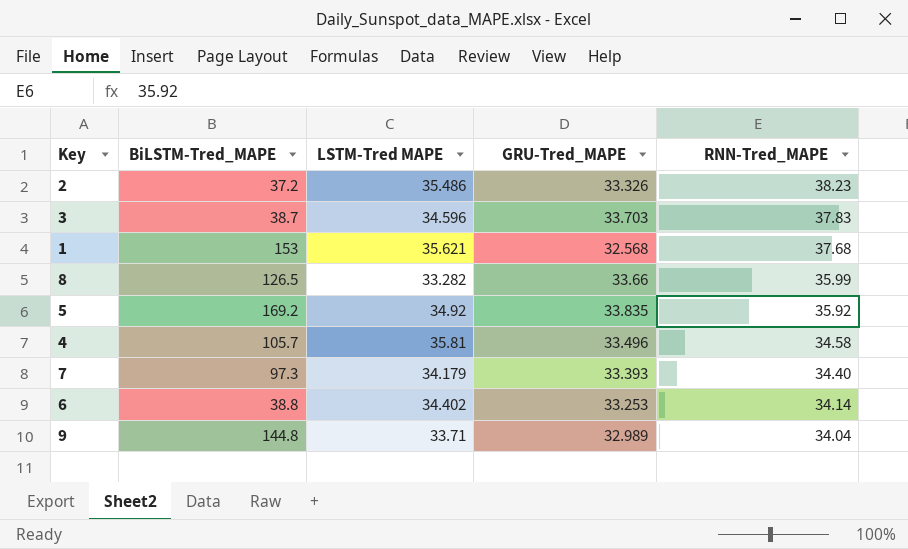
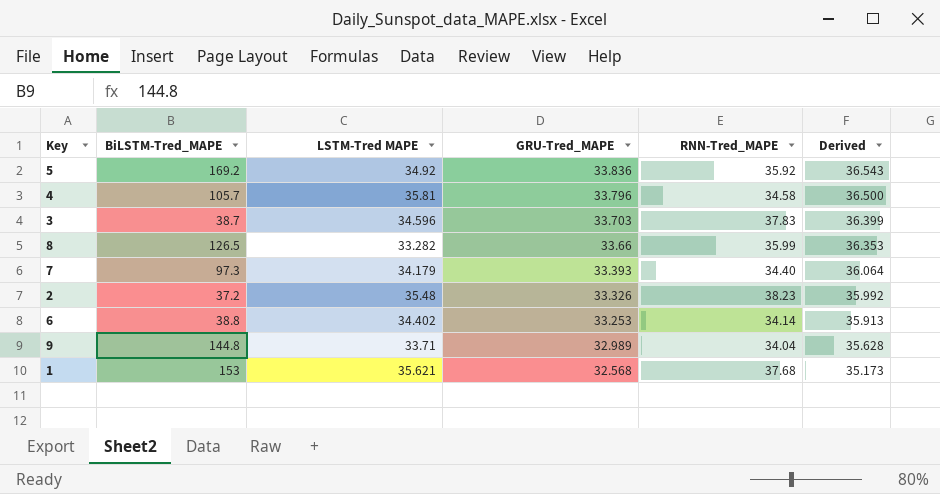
row order: RNN-Tred_MAPE descending -> GRU-Tred_MAPE descending
column Derived | formula: none -> [GRU-Tred_MAPE] * 1.08
5 | GRU-Tred_MAPE: 33.835 -> 33.836
4 | GRU-Tred_MAPE: 33.496 -> 33.796
2 | LSTM-Tred MAPE: 35.486 -> 35.48

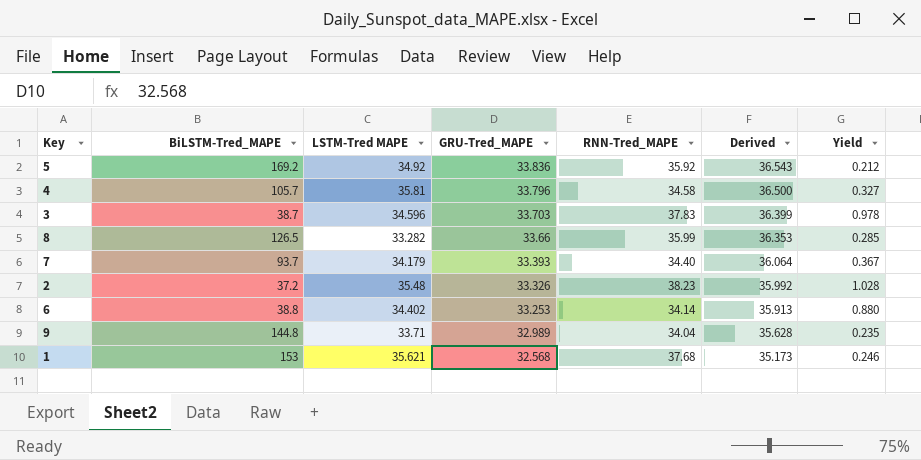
column Yield | formula: none -> [RNN-Tred_MAPE] / [BiLSTM-Tred_MAPE]
7 | BiLSTM-Tred_MAPE: 97.3 -> 93.7

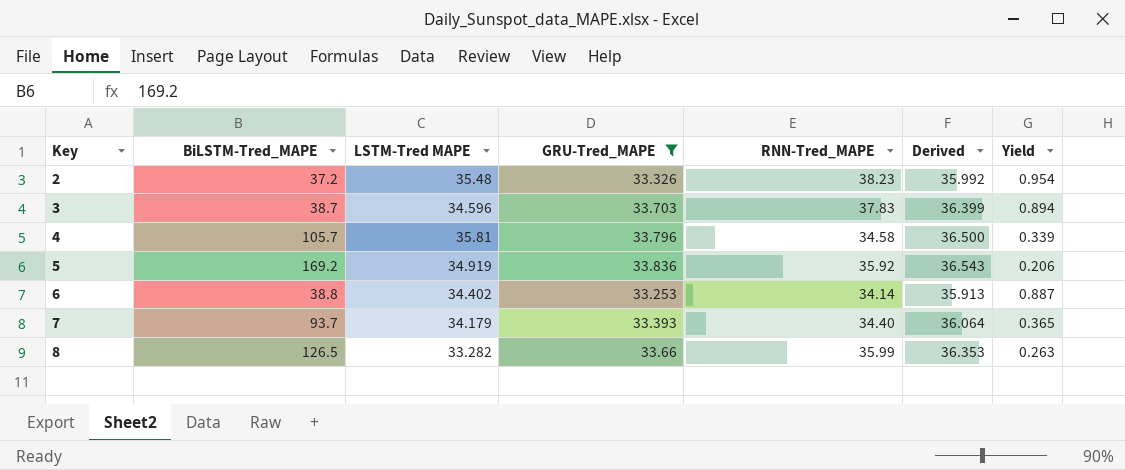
filter: none -> GRU-Tred_MAPE >= 33.253
row order: GRU-Tred_MAPE descending -> Key ascending
column Yield | formula: [RNN-Tred_MAPE] / [BiLSTM-Tred_MAPE] -> [LSTM-Tred MAPE] / [BiLSTM-Tred_MAPE]
5 | LSTM-Tred MAPE: 34.92 -> 34.919

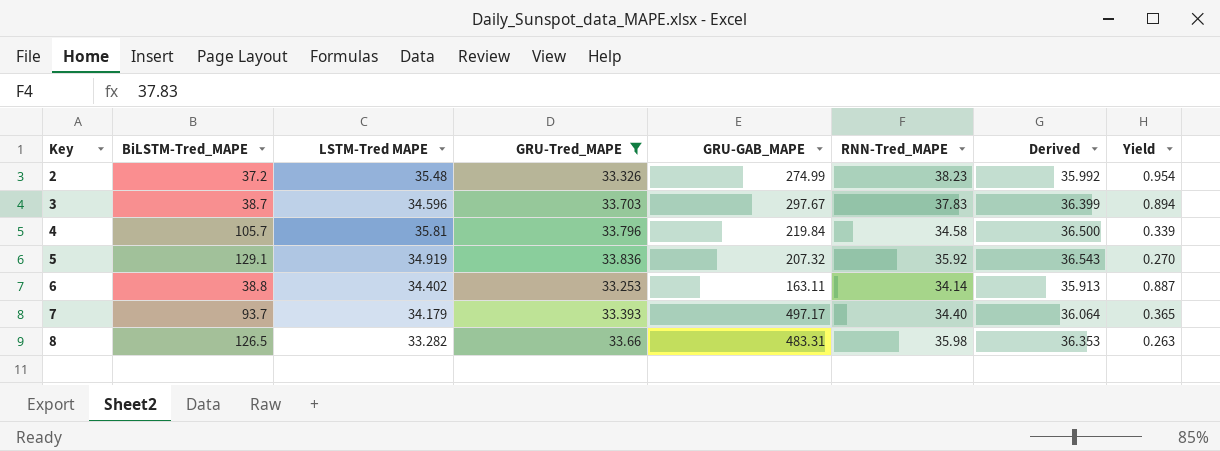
column GRU-GAB_MAPE | position: none -> 5
5 | BiLSTM-Tred_MAPE: 169.2 -> 129.1
5 | Yield: 0.206 -> 0.270
8 | RNN-Tred_MAPE: 35.99 -> 35.98

